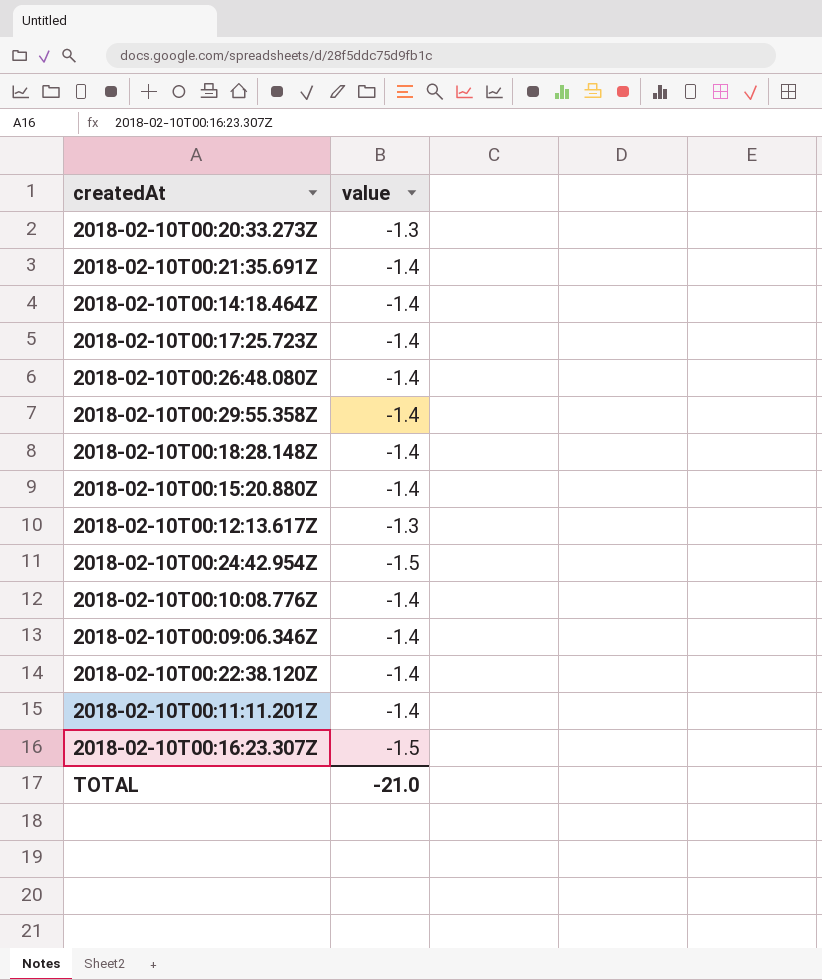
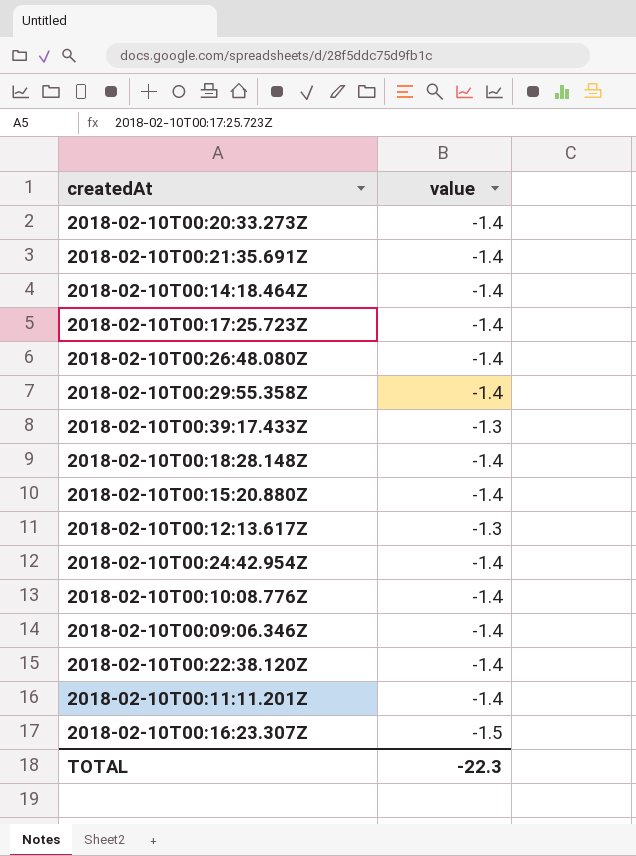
2018-02-10T00:20:33.273Z | value: -1.3 -> -1.4
row 2018-02-10T00:39:17.433Z: none -> -1.3
2018-02-10T00:24:42.954Z | value: -1.5 -> -1.4
TOTAL | value: -21.0 -> -22.3

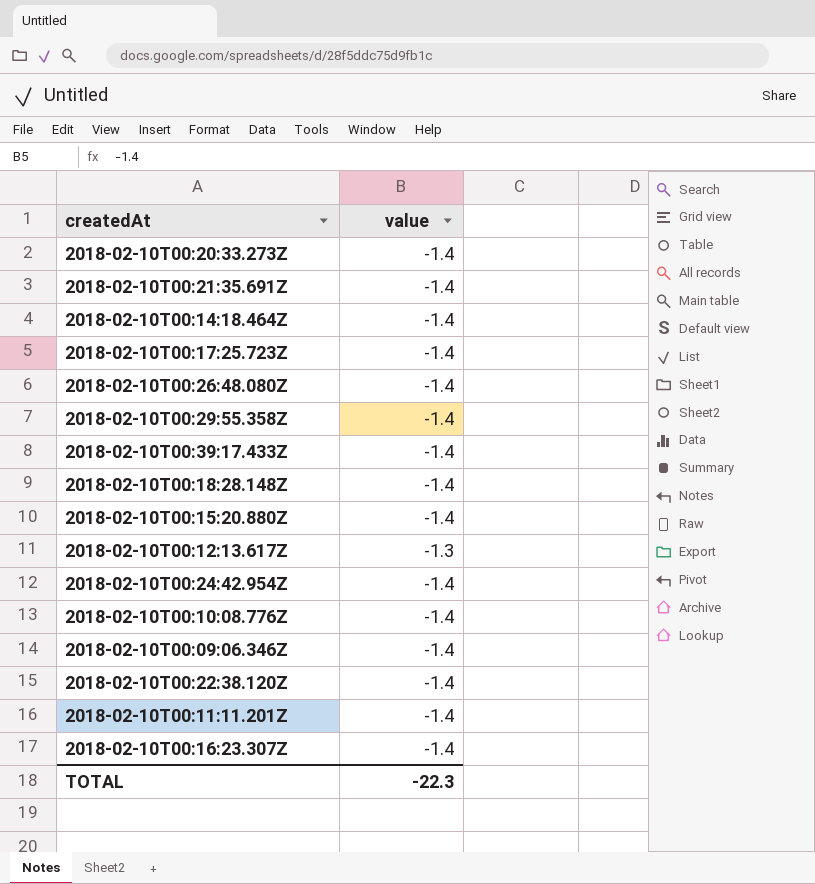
2018-02-10T00:39:17.433Z | value: -1.3 -> -1.4
2018-02-10T00:16:23.307Z | value: -1.5 -> -1.4

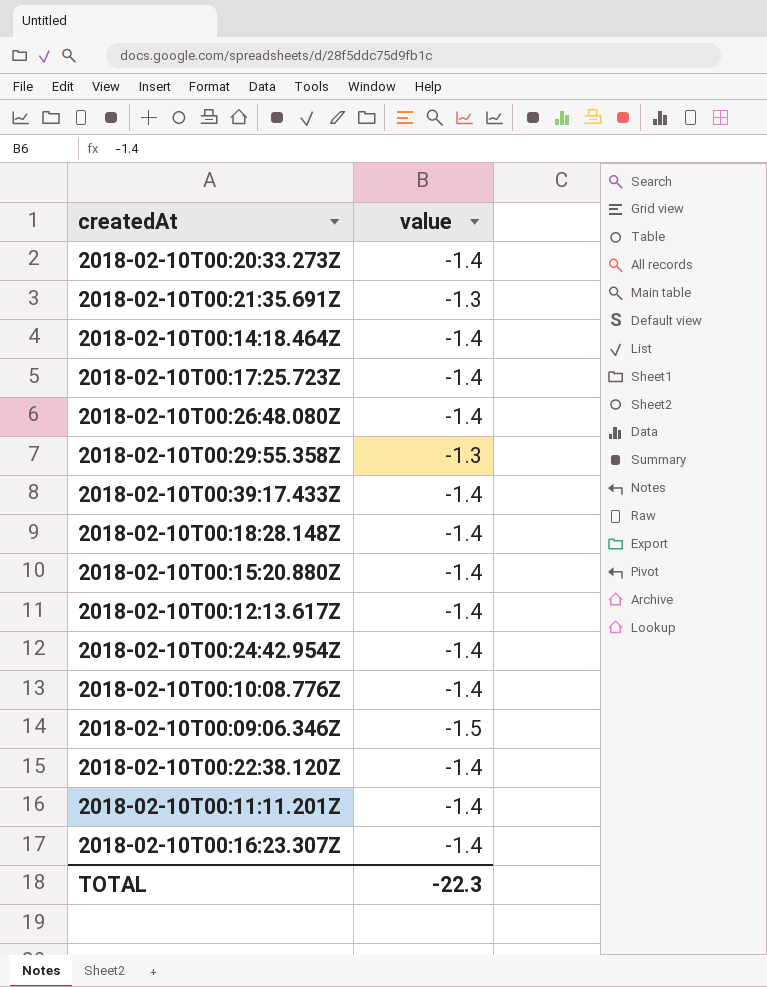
2018-02-10T00:21:35.691Z | value: -1.4 -> -1.3
2018-02-10T00:29:55.358Z | value: -1.4 -> -1.3
2018-02-10T00:12:13.617Z | value: -1.3 -> -1.4
2018-02-10T00:09:06.346Z | value: -1.4 -> -1.5

